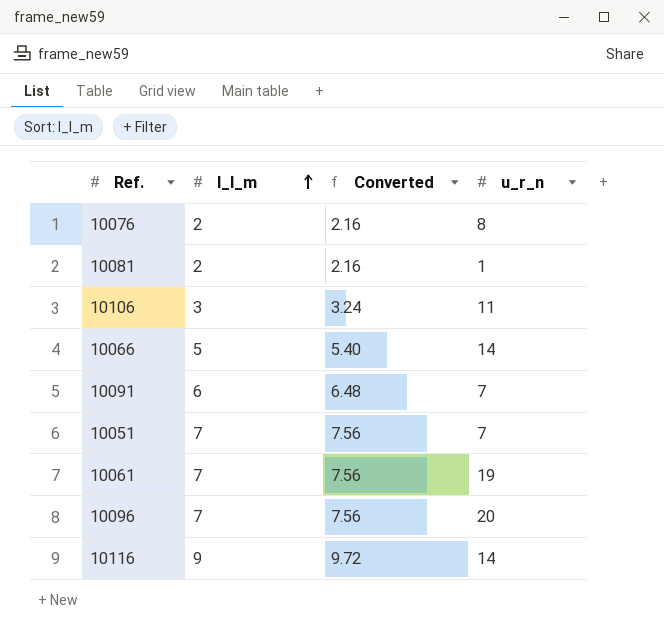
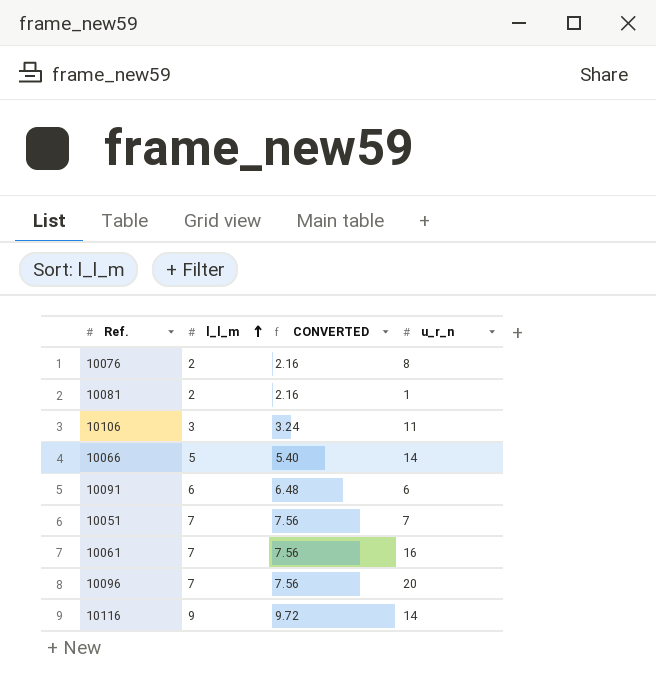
column name: Converted -> CONVERTED
10091 | u_r_n: 7 -> 6
10061 | u_r_n: 19 -> 16

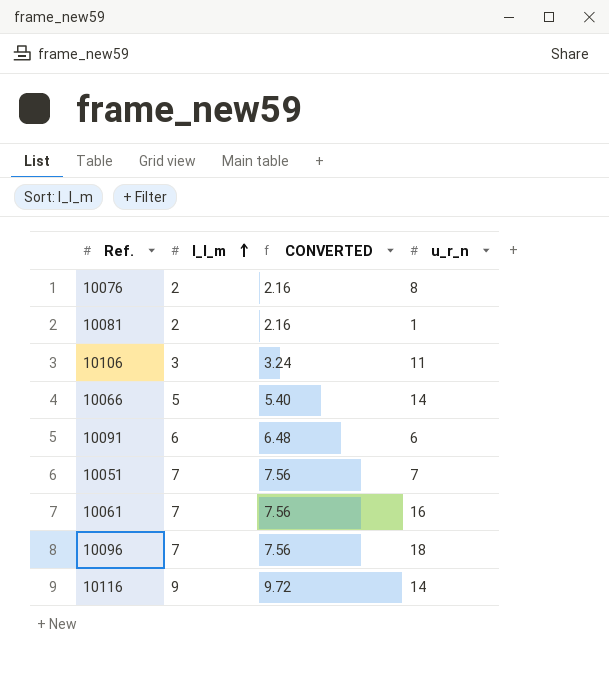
10096 | u_r_n: 20 -> 18

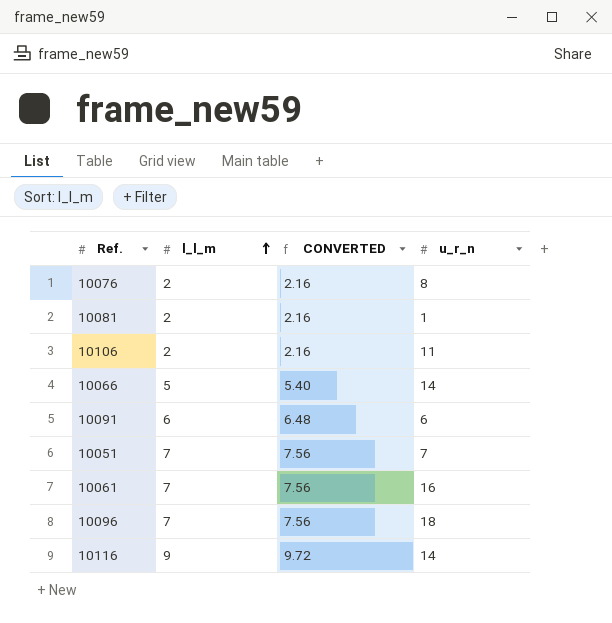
10106 | l_l_m: 3 -> 2
10106 | CONVERTED: 3.24 -> 2.16

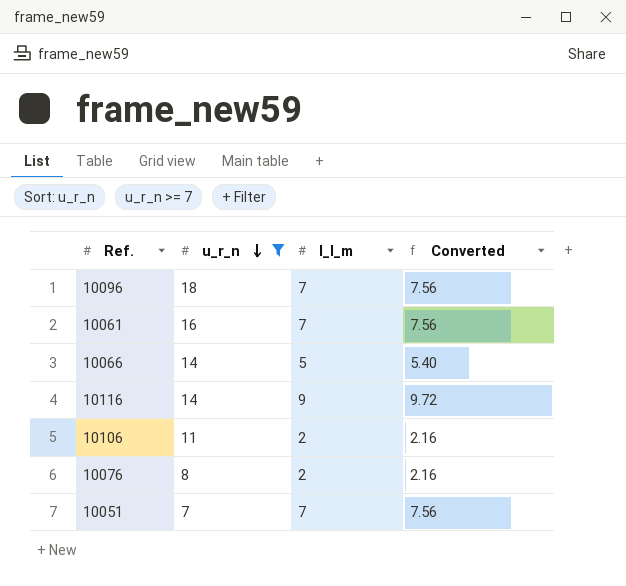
filter: none -> u_r_n >= 7
row order: l_l_m ascending -> u_r_n descending
column u_r_n | position: 4 -> 2
column name: CONVERTED -> Converted

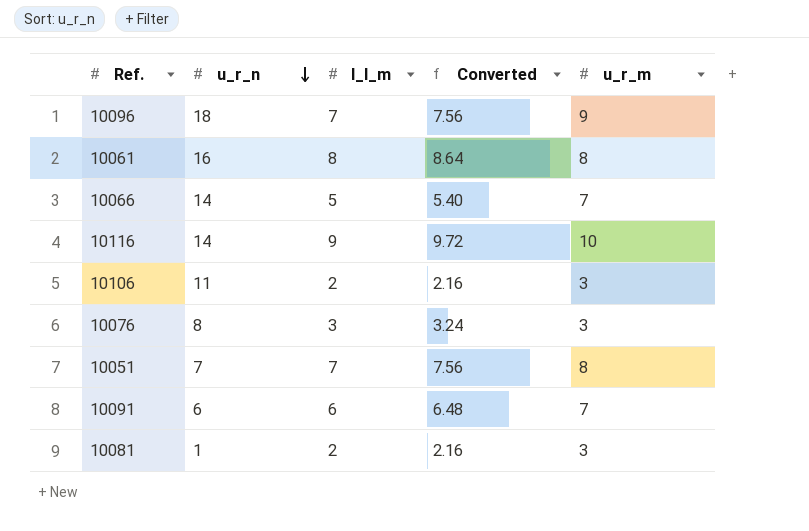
filter: u_r_n >= 7 -> none
column u_r_m | position: none -> 5
10061 | l_l_m: 7 -> 8
10061 | Converted: 7.56 -> 8.64
10076 | l_l_m: 2 -> 3
10076 | Converted: 2.16 -> 3.24

